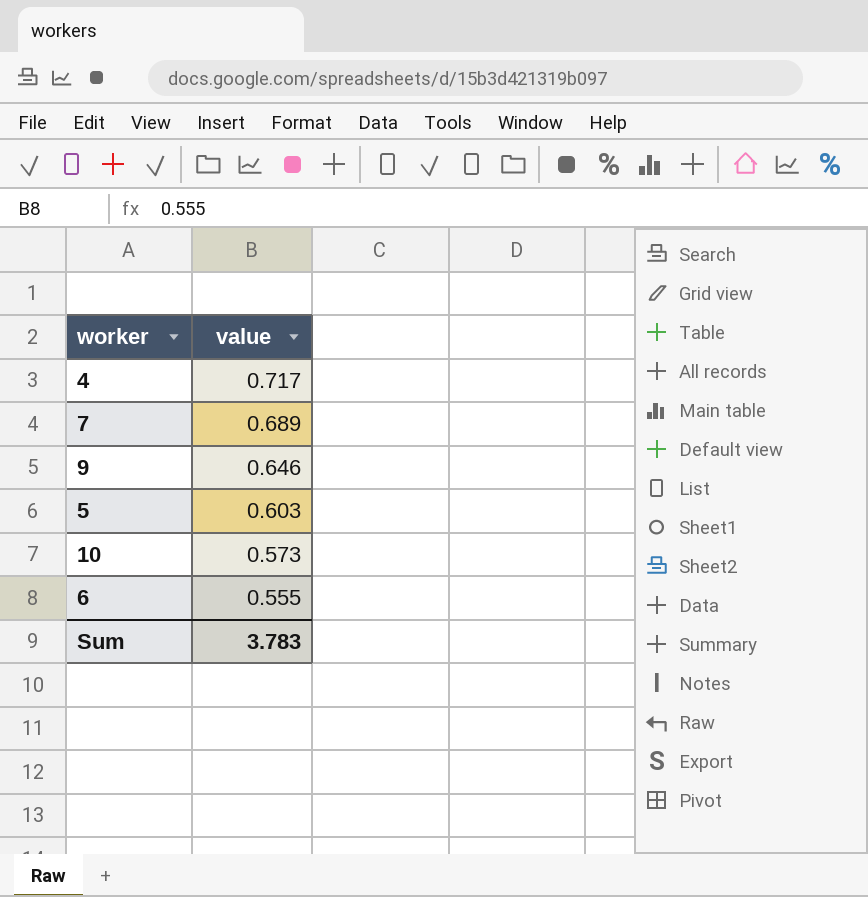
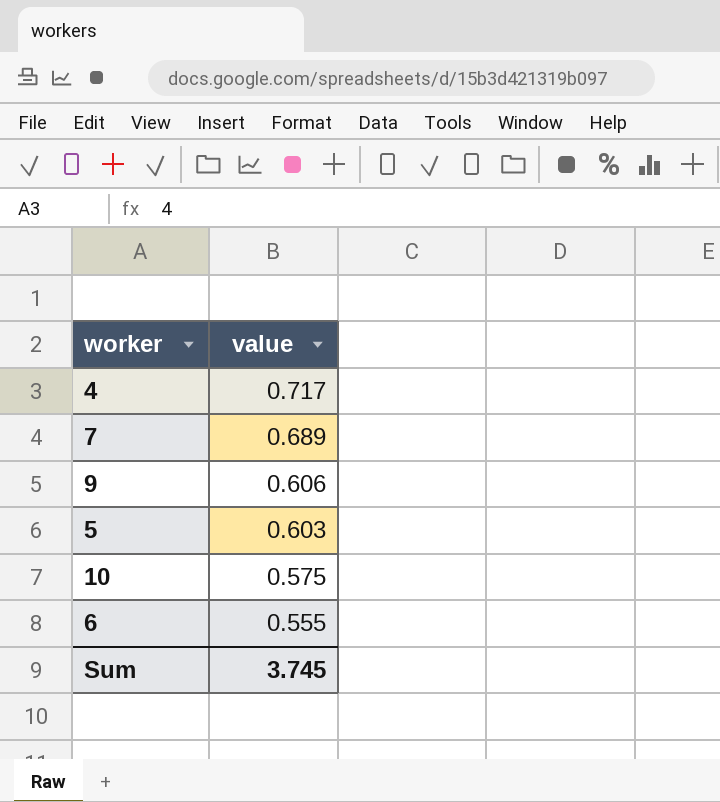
9 | value: 0.646 -> 0.606
10 | value: 0.573 -> 0.575
Sum | value: 3.783 -> 3.745

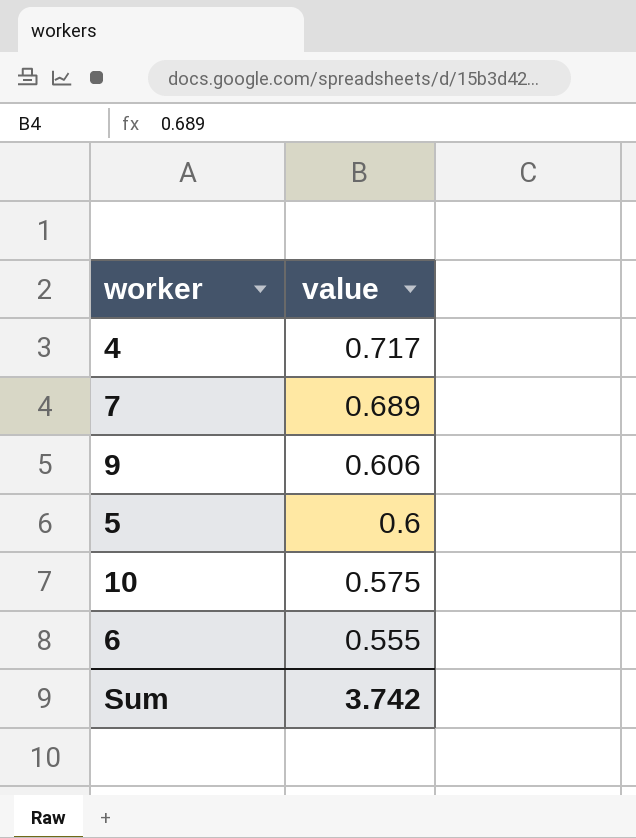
5 | value: 0.603 -> 0.6
Sum | value: 3.745 -> 3.742

